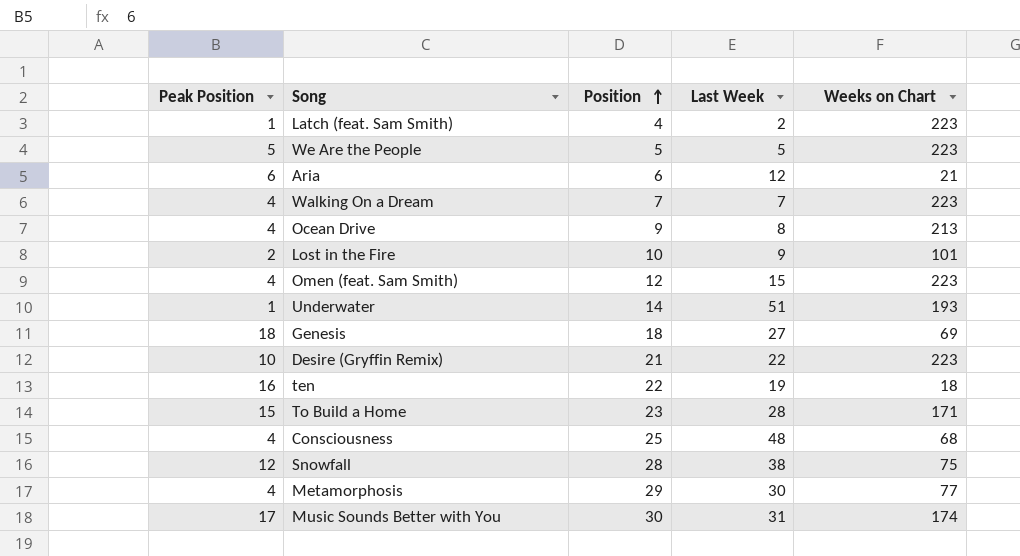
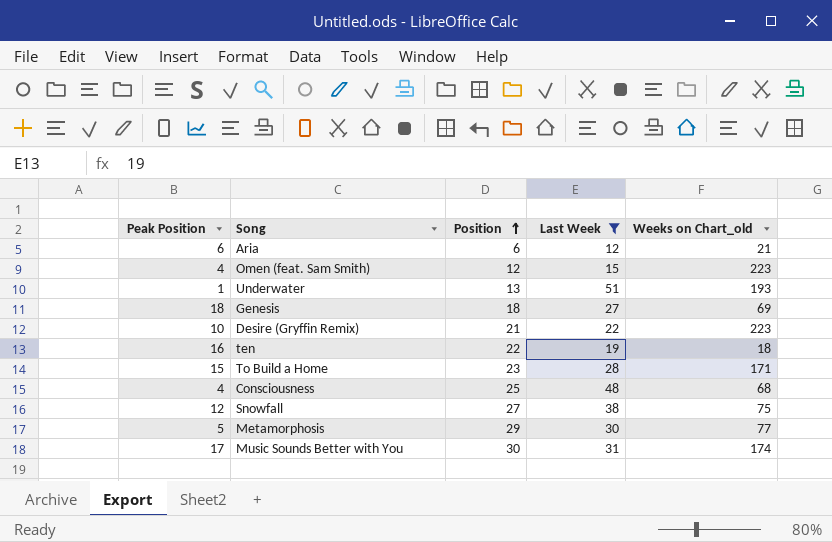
filter: none -> Last Week >= 12
column name: Weeks on Chart -> Weeks on Chart_old
Underwater | Position: 14 -> 13
Snowfall | Position: 28 -> 27
Metamorphosis | Peak Position: 4 -> 5

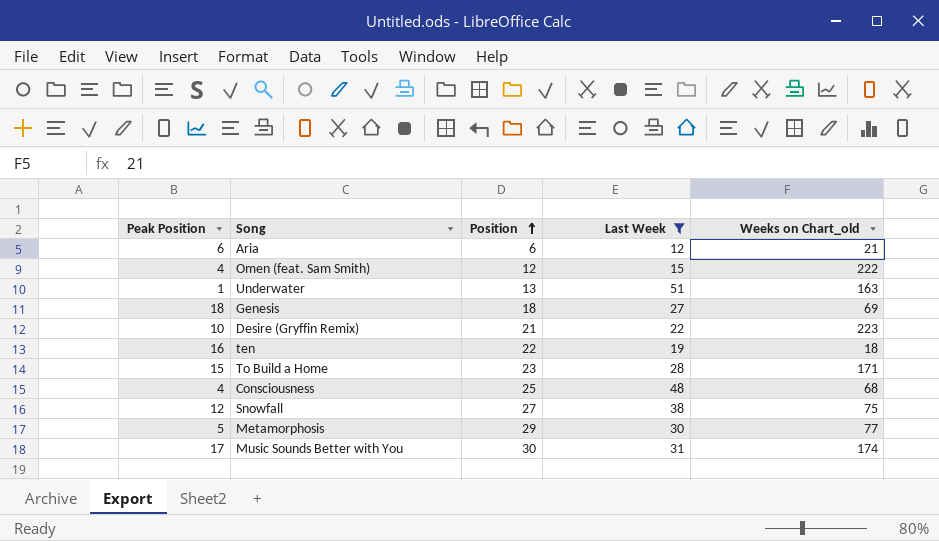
Omen (feat. Sam Smith) | Weeks on Chart_old: 223 -> 222
Underwater | Weeks on Chart_old: 193 -> 163

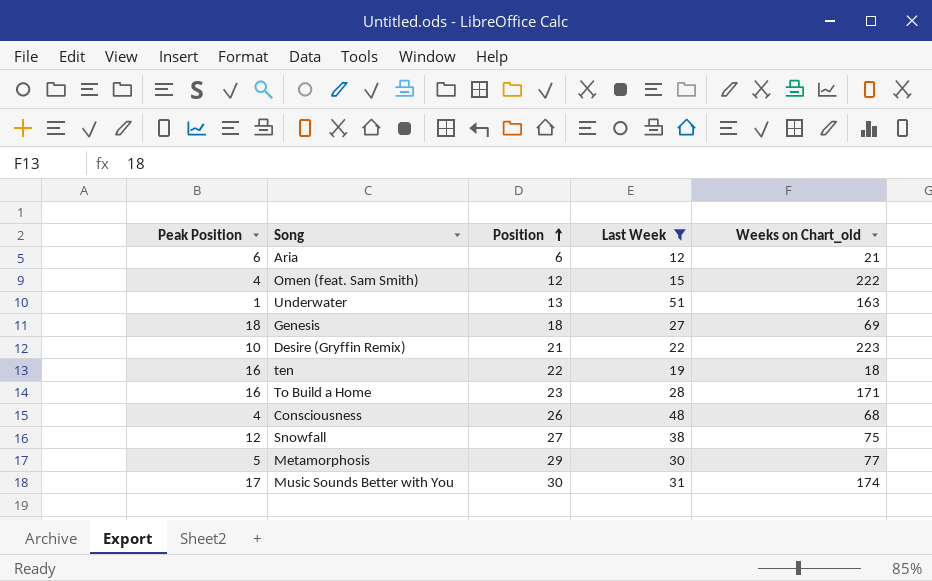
To Build a Home | Peak Position: 15 -> 16
Consciousness | Position: 25 -> 26

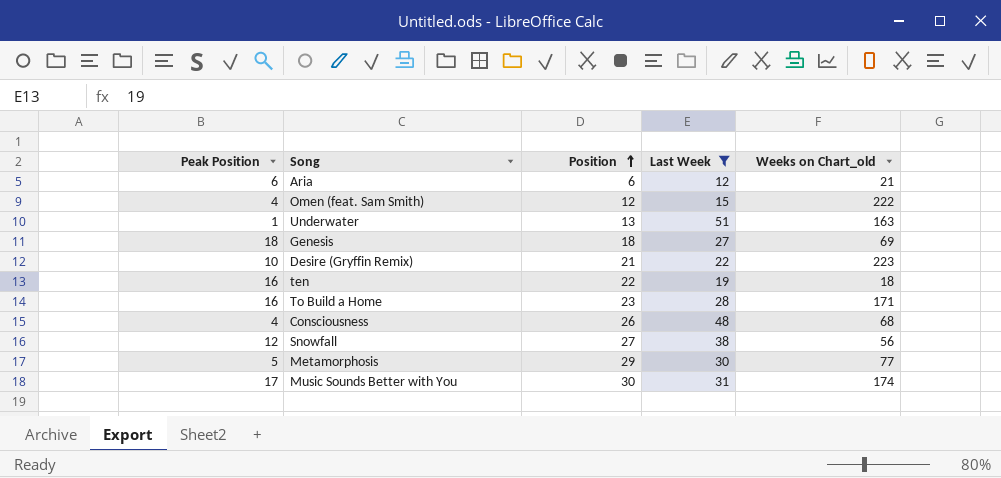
Snowfall | Weeks on Chart_old: 75 -> 56

